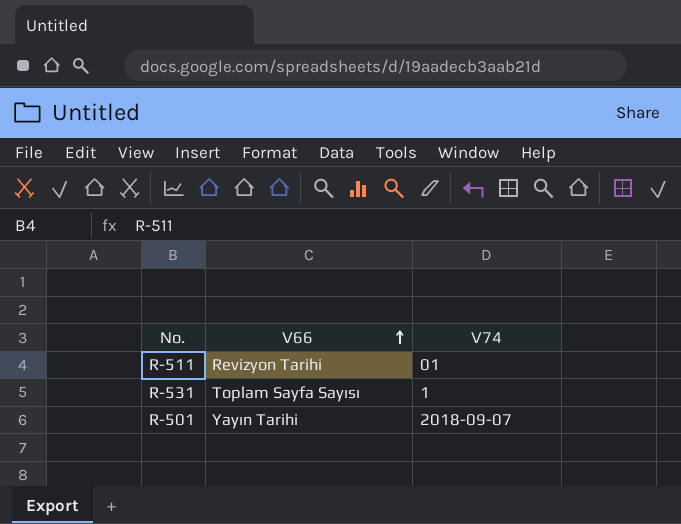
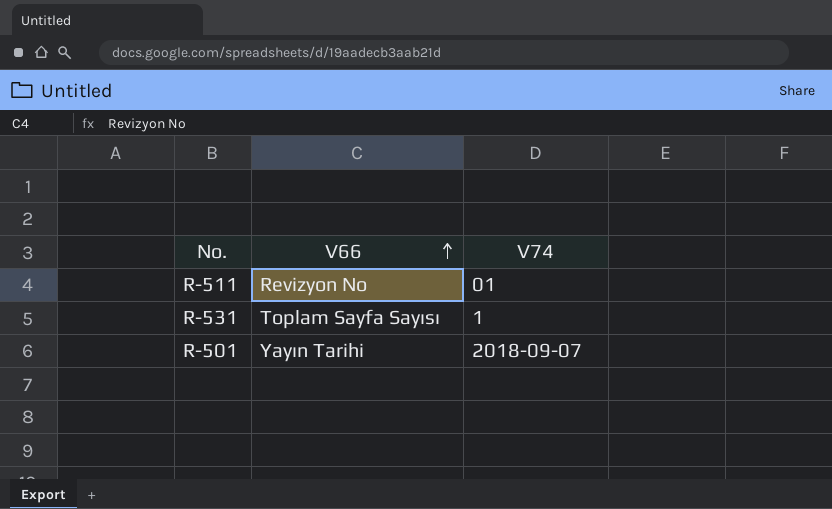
R-511 | V66: Revizyon Tarihi -> Revizyon No

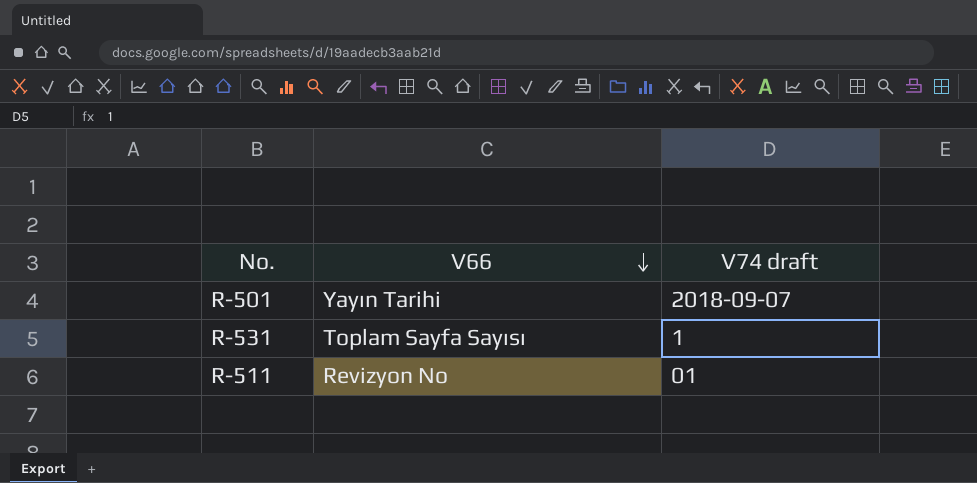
row order: V66 ascending -> V66 descending
column name: V74 -> V74 draft

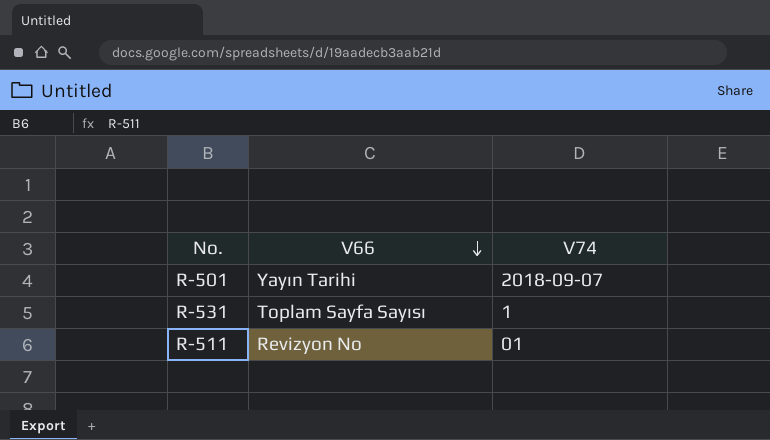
column name: V74 draft -> V74

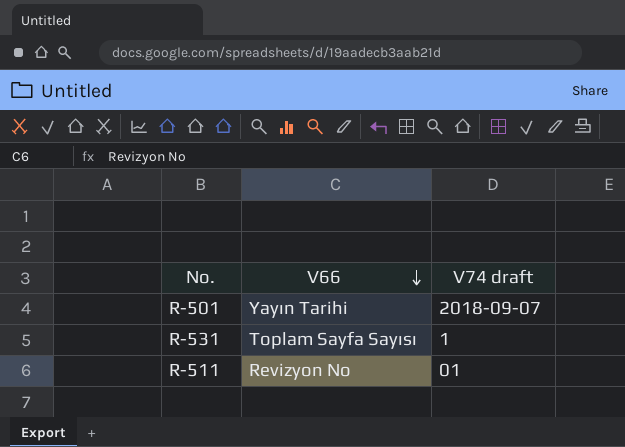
column name: V74 -> V74 draft

